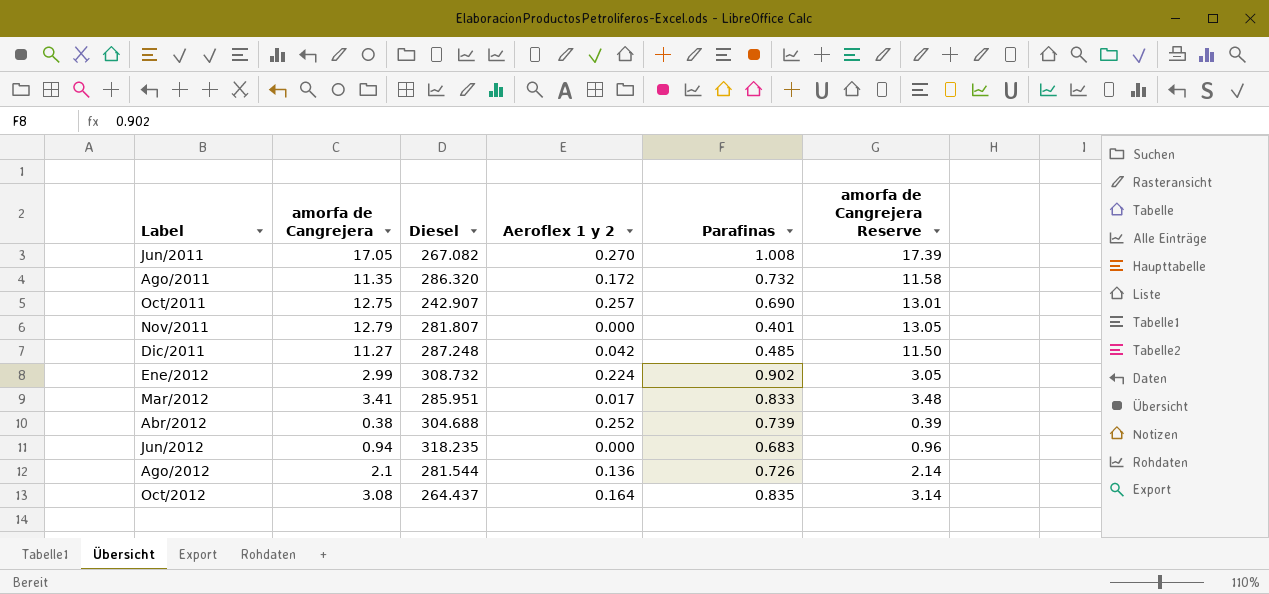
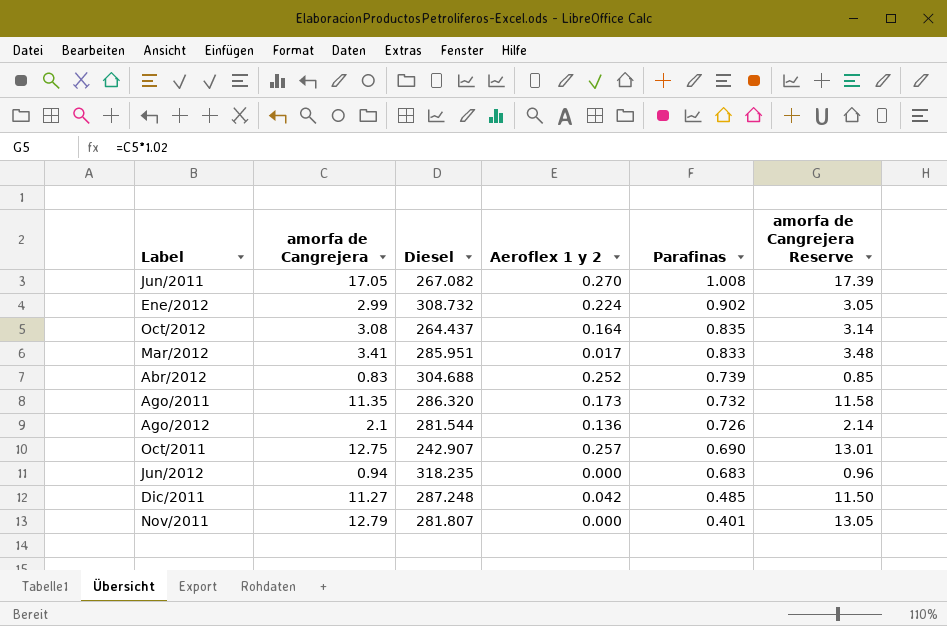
row order: Label ascending -> Parafinas descending
Abr/2012 | amorfa de Cangrejera: 0.38 -> 0.83
Abr/2012 | amorfa de Cangrejera Reserve: 0.39 -> 0.85
Ago/2011 | Aeroflex 1 y 2: 0.172 -> 0.173

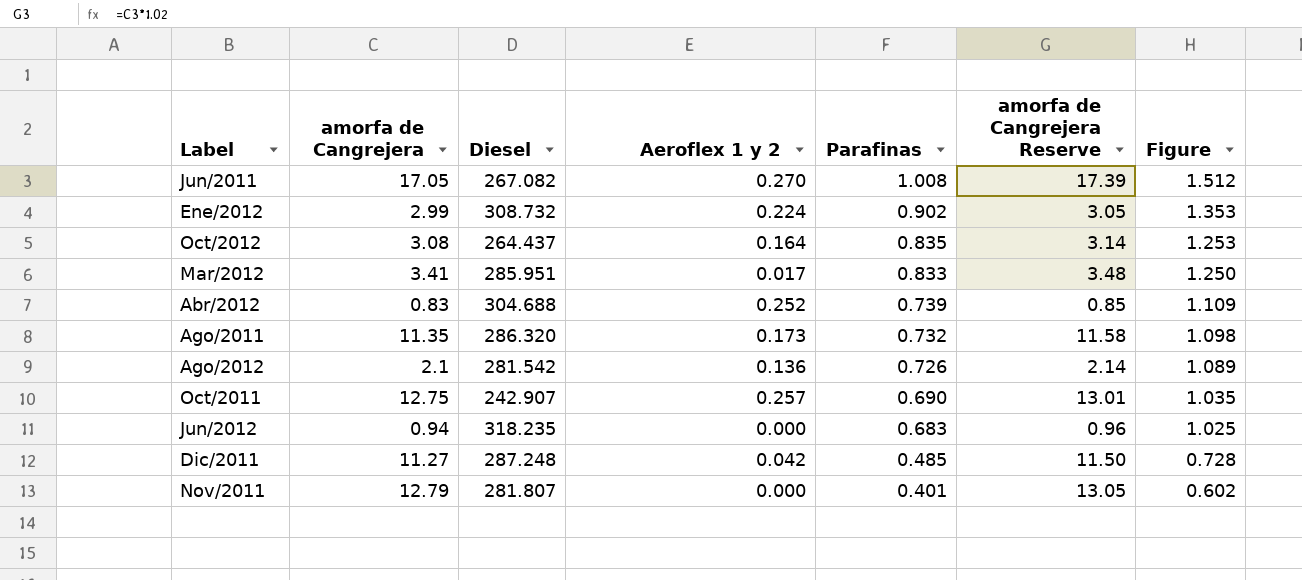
column Figure | formula: none -> [Parafinas] * 1.5
Ago/2012 | Diesel: 281.544 -> 281.542

